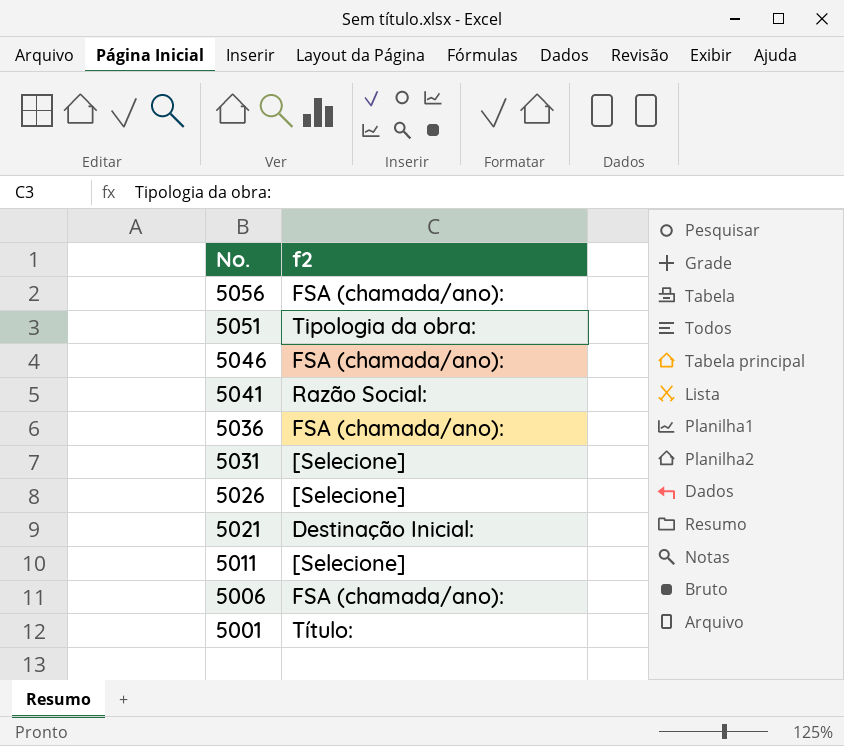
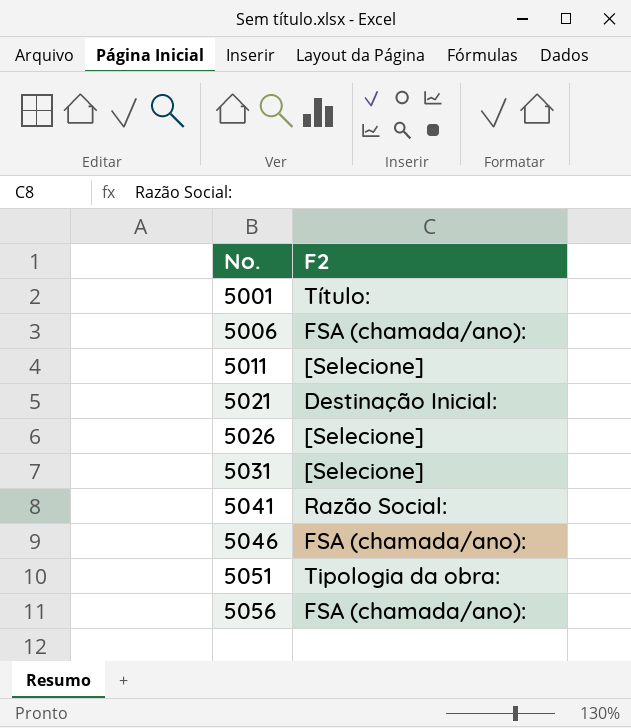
row order: No. descending -> No. ascending
column name: f2 -> F2
row 5036: FSA (chamada/ano): -> none

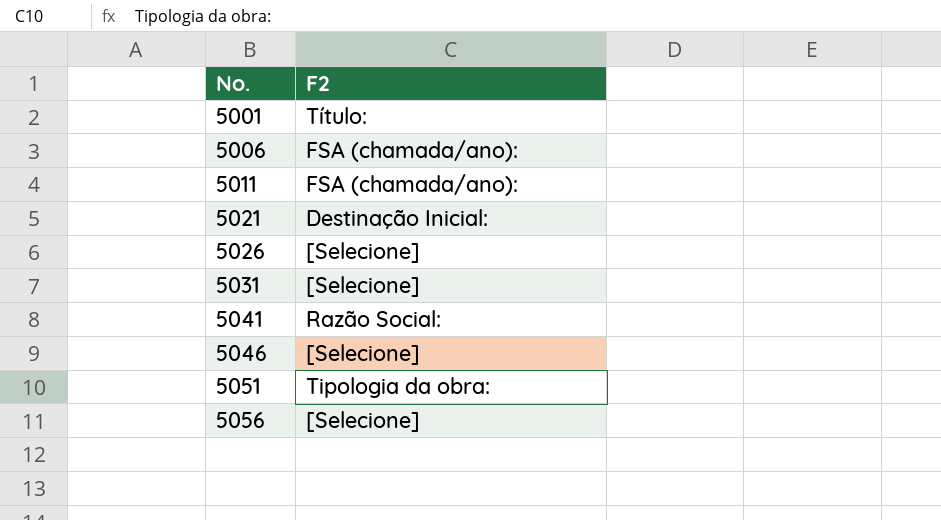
5011 | F2: [Selecione] -> FSA (chamada/ano):
5046 | F2: FSA (chamada/ano): -> [Selecione]
5056 | F2: FSA (chamada/ano): -> [Selecione]

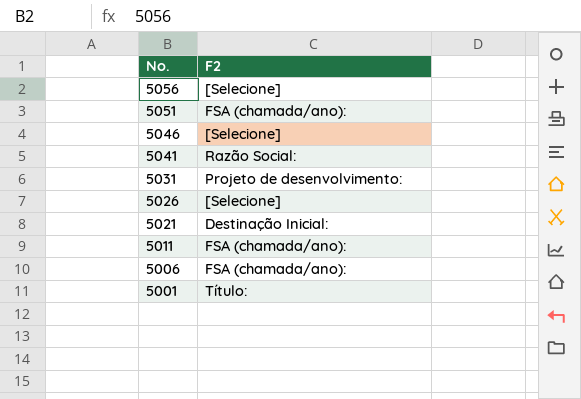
row order: No. ascending -> No. descending
5051 | F2: Tipologia da obra: -> FSA (chamada/ano):
5031 | F2: [Selecione] -> Projeto de desenvolvimento:

